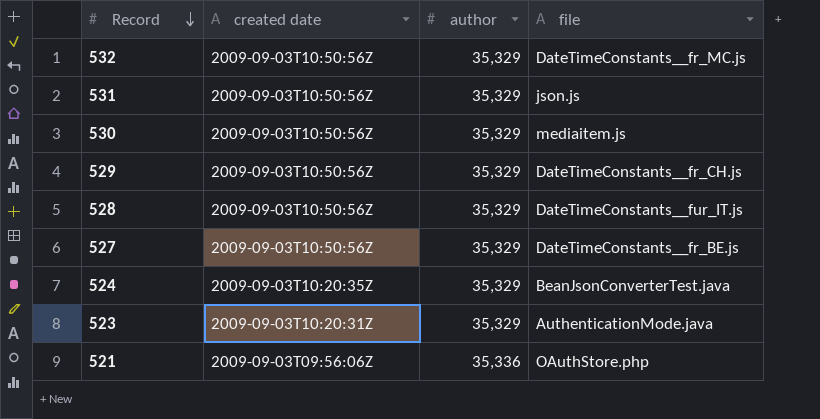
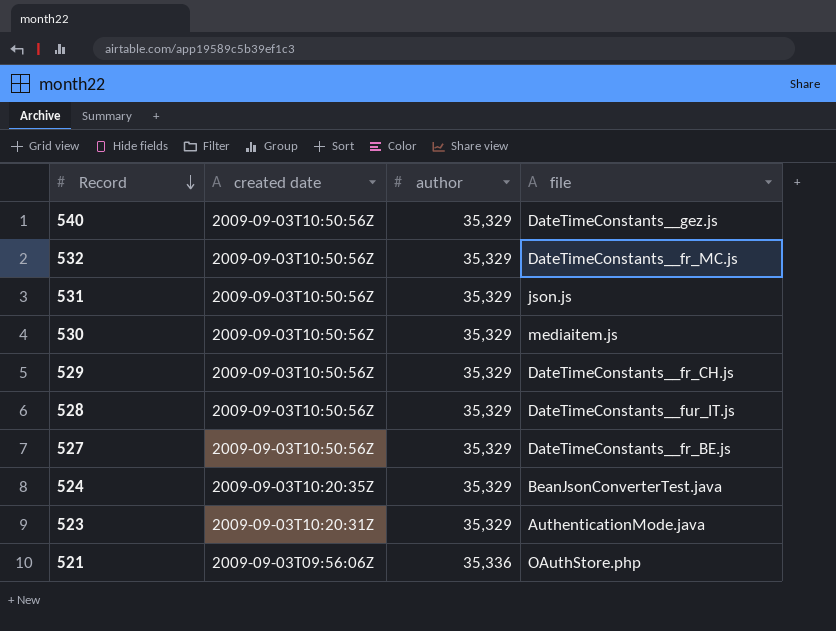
row 540: none -> 2009-09-03T10:50:56Z | 35,329 | DateTimeConstants__gez.js

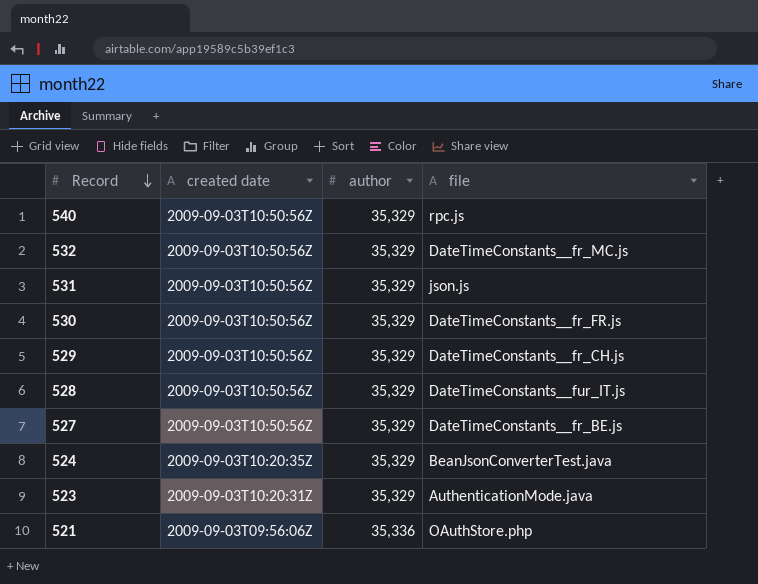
540 | file: DateTimeConstants__gez.js -> rpc.js
530 | file: mediaitem.js -> DateTimeConstants__fr_FR.js

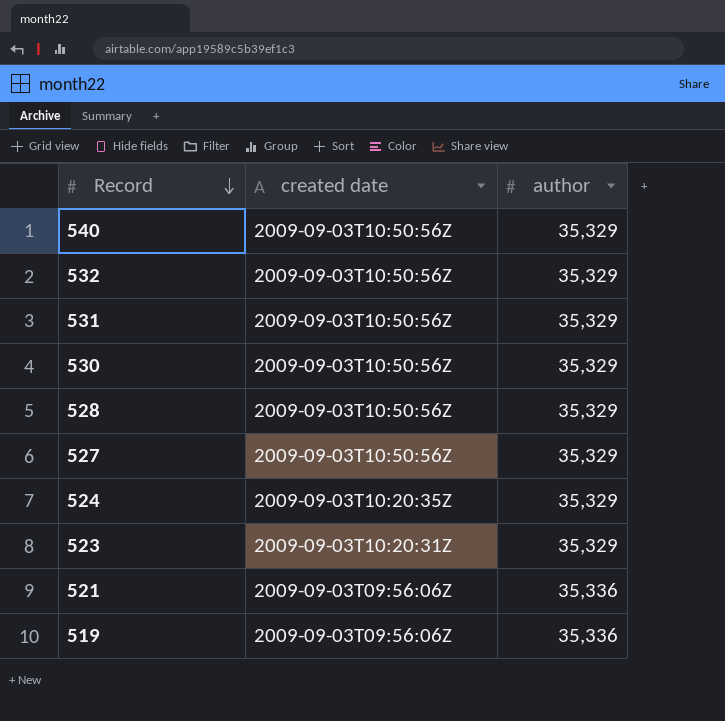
column file | position: 4 -> none
row 529: 2009-09-03T10:50:56Z | 35,329 | DateTimeConstants__fr_CH.js -> none
row 519: none -> 2009-09-03T09:56:06Z | 35,336

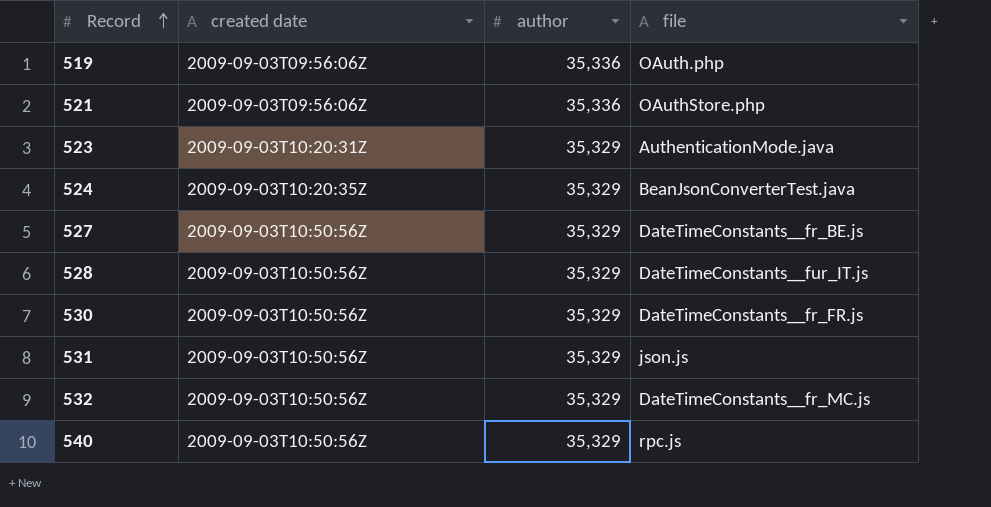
row order: Record descending -> Record ascending
column file | position: none -> 4

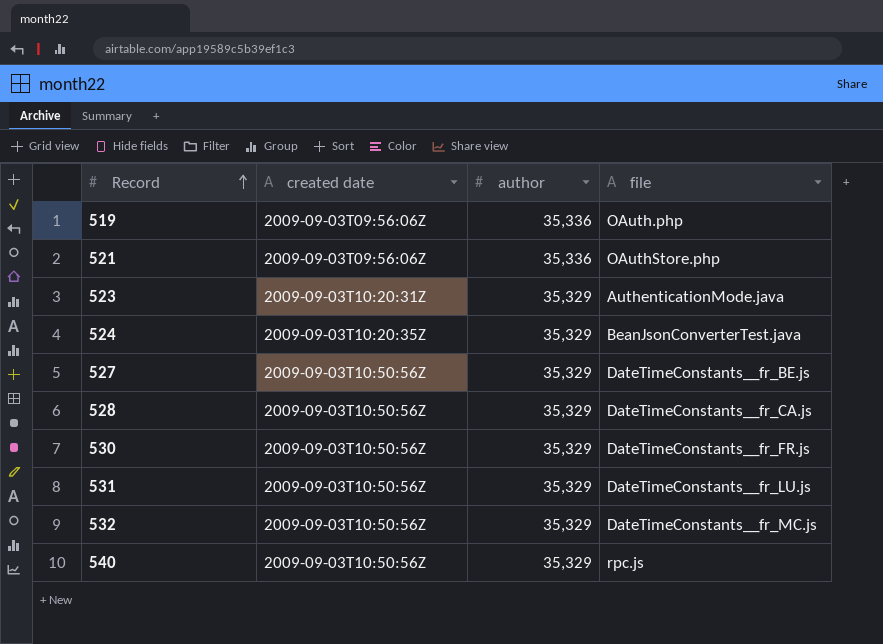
528 | file: DateTimeConstants__fur_IT.js -> DateTimeConstants__fr_CA.js
531 | file: json.js -> DateTimeConstants__fr_LU.js

